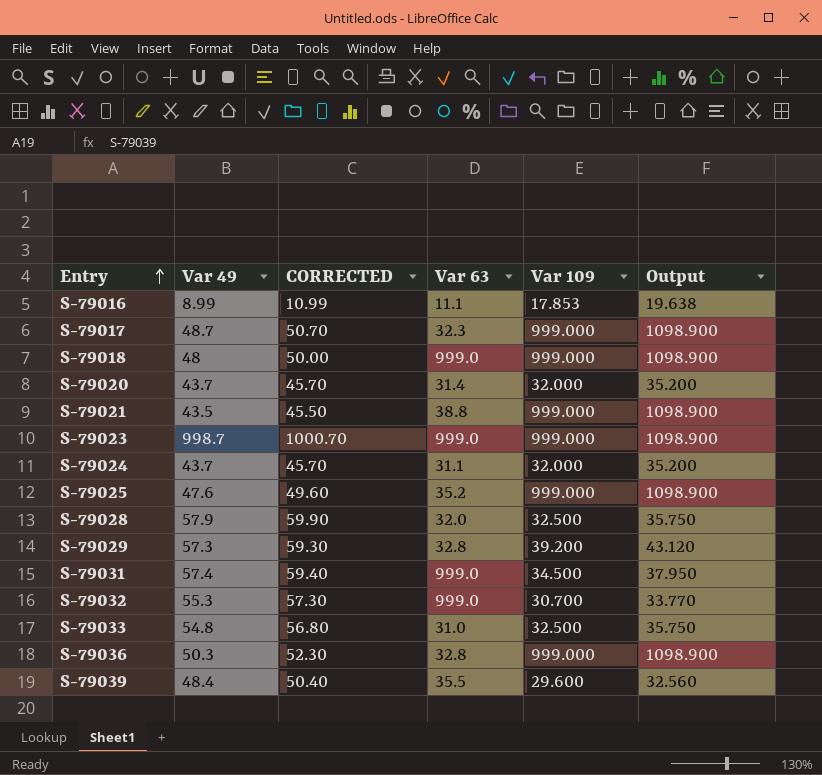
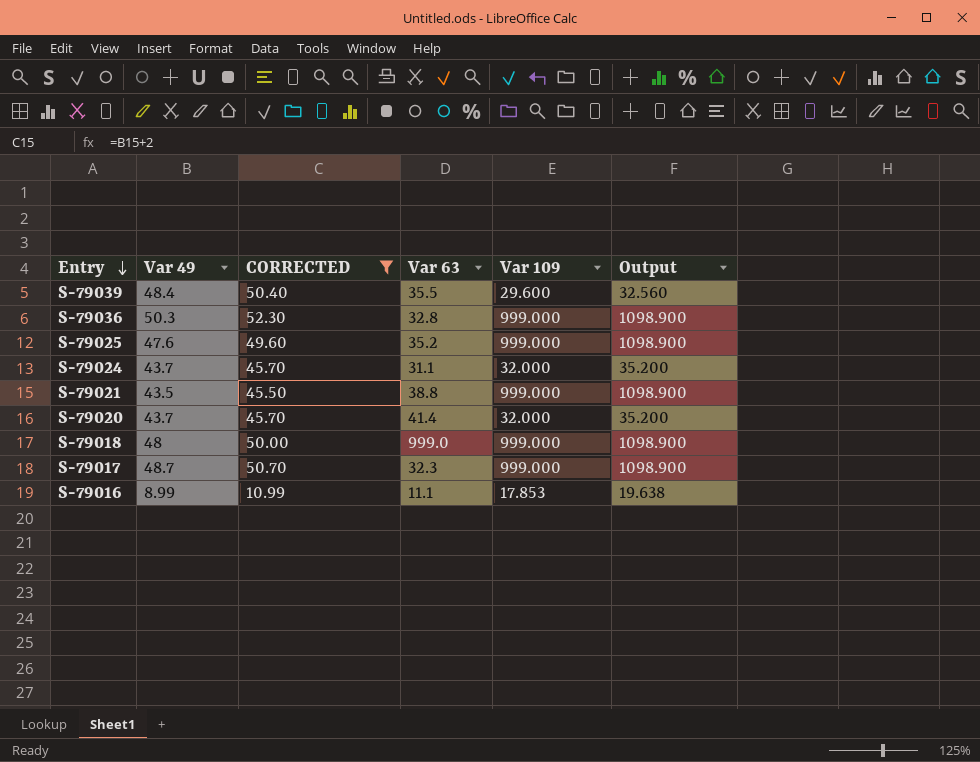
filter: none -> CORRECTED <= 52.30
row order: Entry ascending -> Entry descending
S-79020 | Var 63: 31.4 -> 41.4

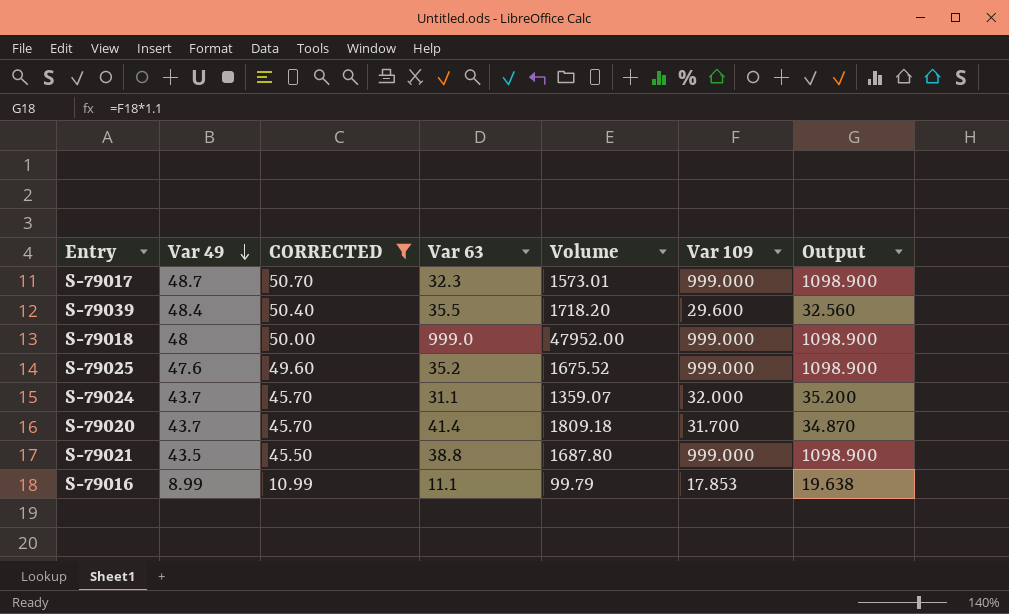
row order: Entry descending -> Var 49 descending
column Volume | formula: none -> [Var 49] * [Var 63]
row S-79036: 50.3 | 52.30 | 32.8 | 999.000 | 1098.900 -> none
S-79020 | Var 109: 32.000 -> 31.700
S-79020 | Output: 35.200 -> 34.870

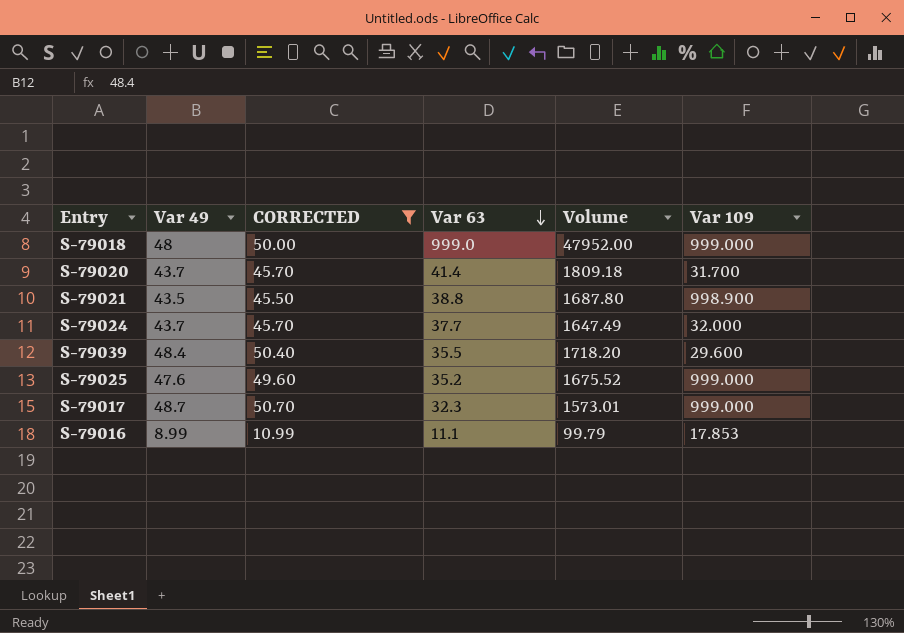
row order: Var 49 descending -> Var 63 descending
column Output | formula: [Var 109] * 1.1 -> none
S-79021 | Var 109: 999.000 -> 998.900
S-79024 | Var 63: 31.1 -> 37.7
S-79024 | Volume: 1359.07 -> 1647.49

